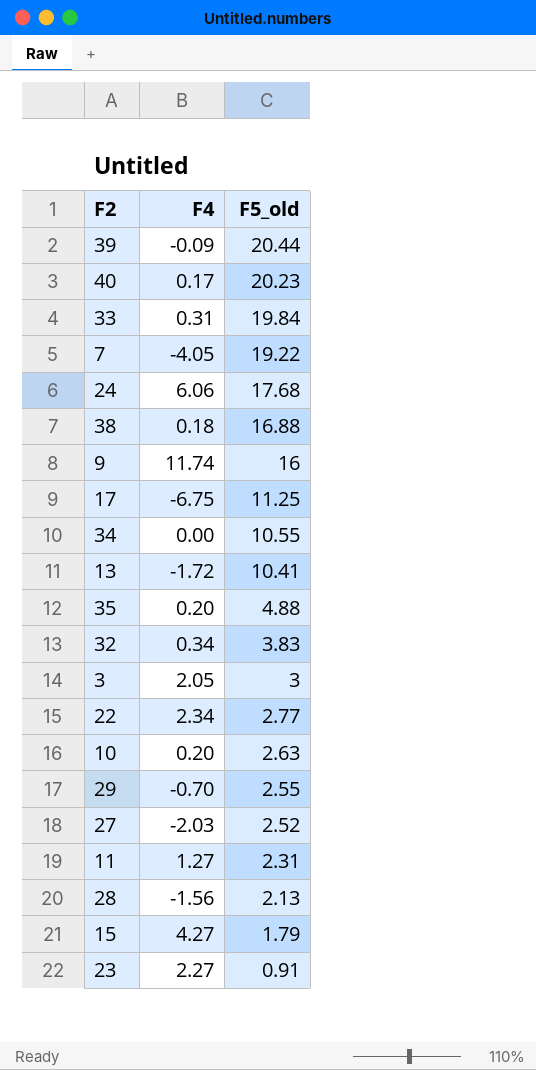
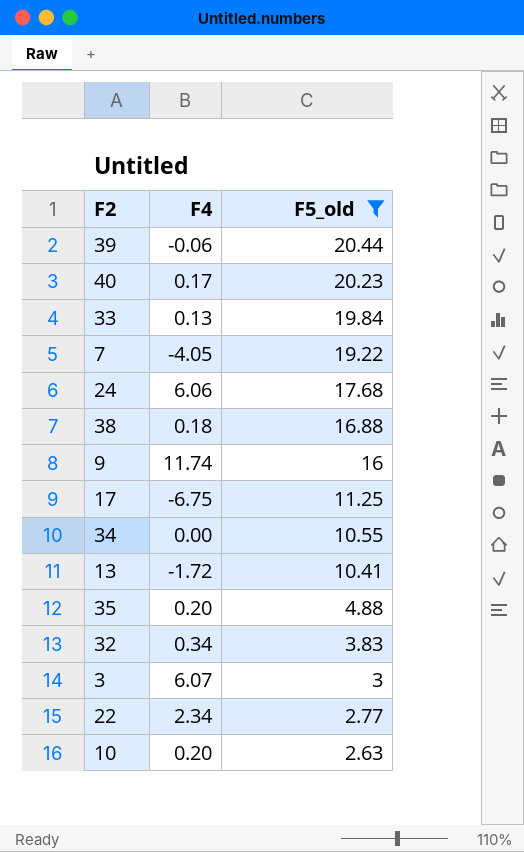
filter: none -> F5_old >= 2.63
39 | F4: -0.09 -> -0.06
33 | F4: 0.31 -> 0.13
3 | F4: 2.05 -> 6.07

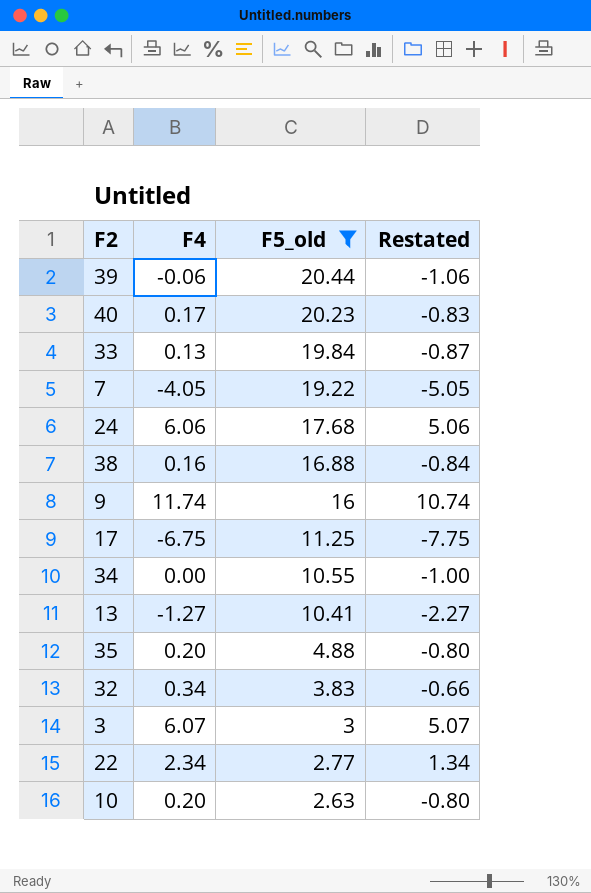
column Restated | formula: none -> [F4] - 1
38 | F4: 0.18 -> 0.16
13 | F4: -1.72 -> -1.27

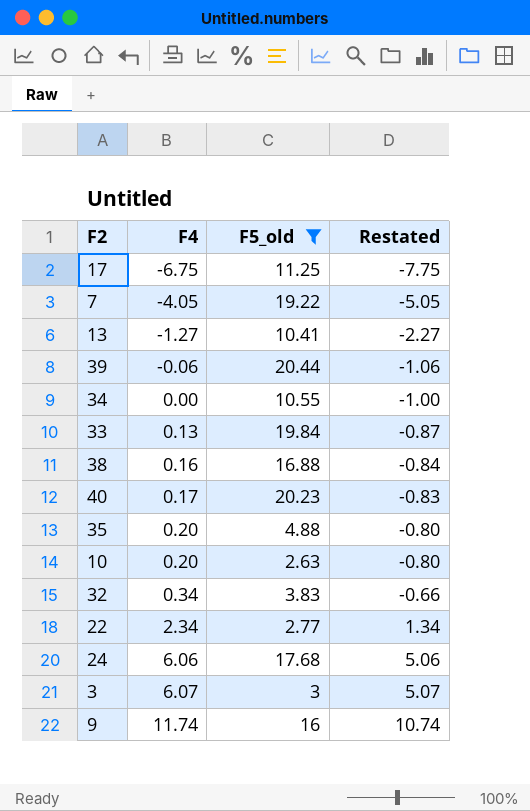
row order: F5_old descending -> F4 ascending

